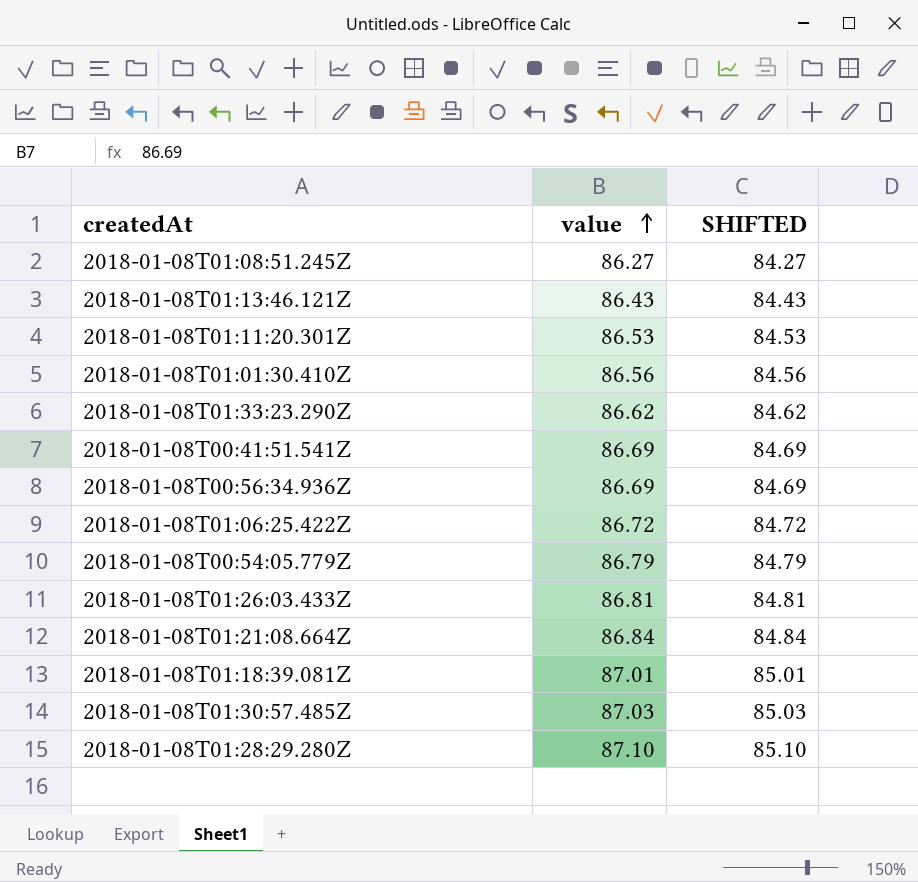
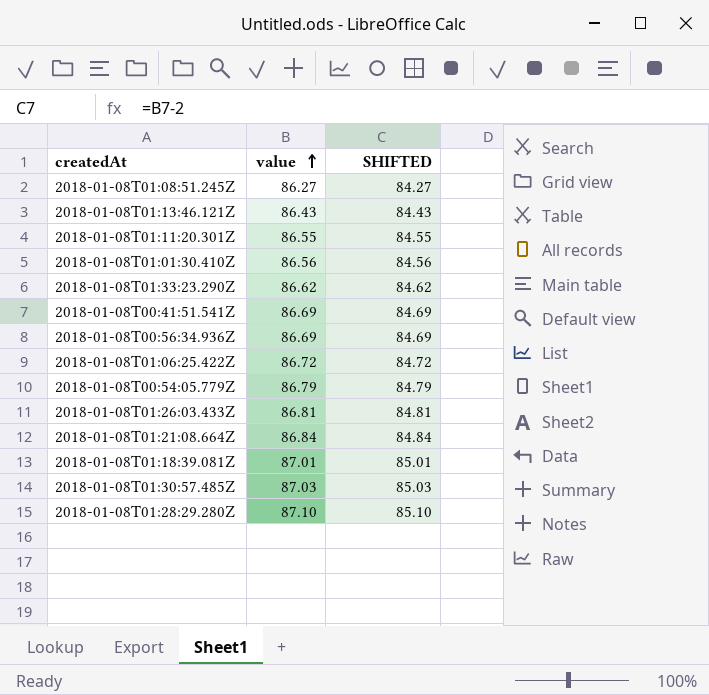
2018-01-08T01:11:20.301Z | value: 86.53 -> 86.55
2018-01-08T01:11:20.301Z | SHIFTED: 84.53 -> 84.55

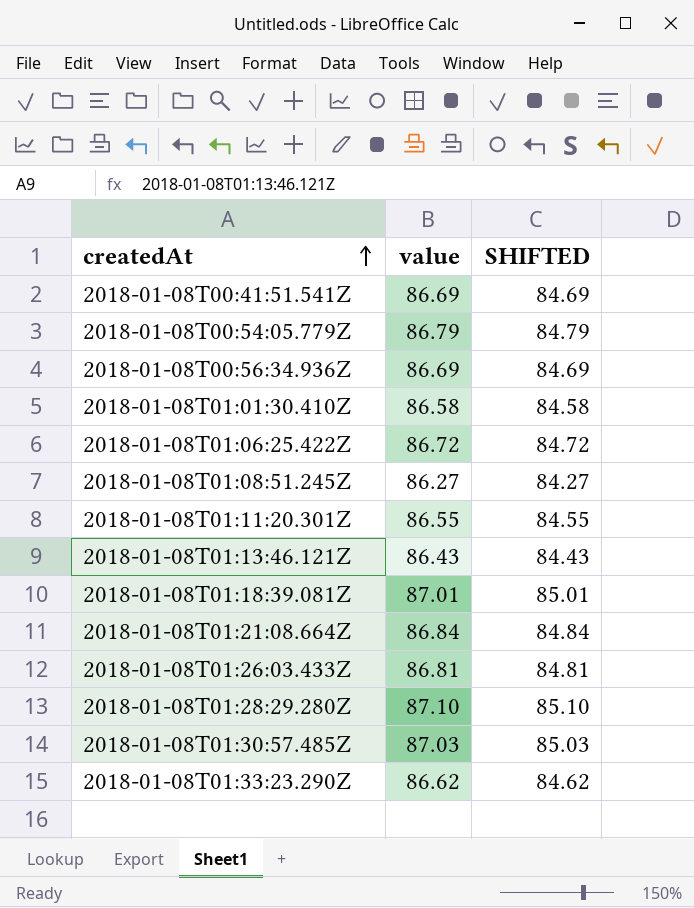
row order: value ascending -> createdAt ascending
2018-01-08T01:01:30.410Z | value: 86.56 -> 86.58
2018-01-08T01:01:30.410Z | SHIFTED: 84.56 -> 84.58

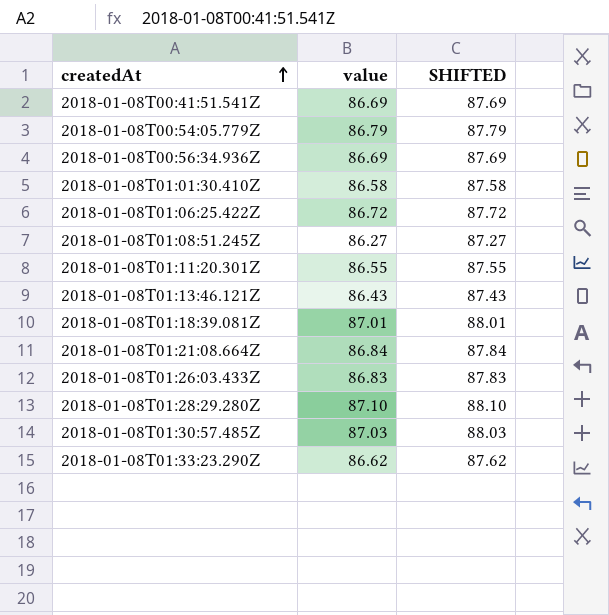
column SHIFTED | formula: [value] - 2 -> [value] + 1
2018-01-08T01:26:03.433Z | value: 86.81 -> 86.83

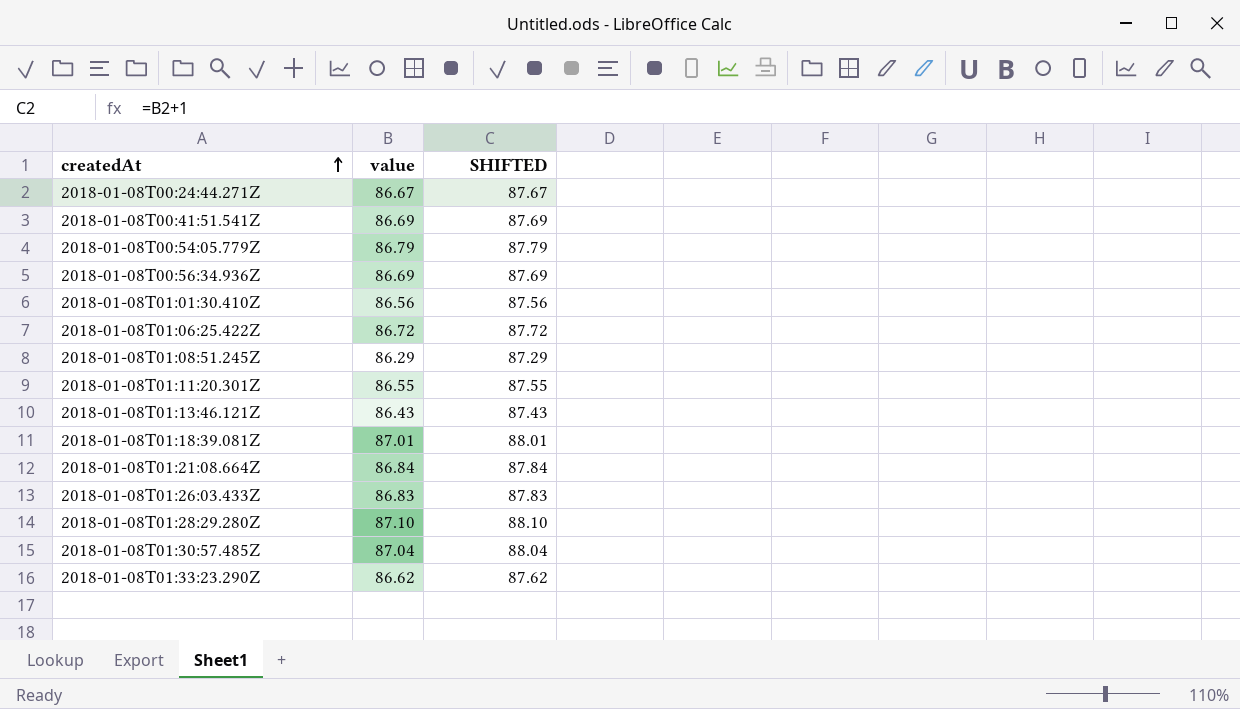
row 2018-01-08T00:24:44.271Z: none -> 86.67 | 87.67
2018-01-08T01:01:30.410Z | value: 86.58 -> 86.56
2018-01-08T01:01:30.410Z | SHIFTED: 87.58 -> 87.56
2018-01-08T01:08:51.245Z | value: 86.27 -> 86.29
2018-01-08T01:08:51.245Z | SHIFTED: 87.27 -> 87.29
2018-01-08T01:30:57.485Z | value: 87.03 -> 87.04
2018-01-08T01:30:57.485Z | SHIFTED: 88.03 -> 88.04

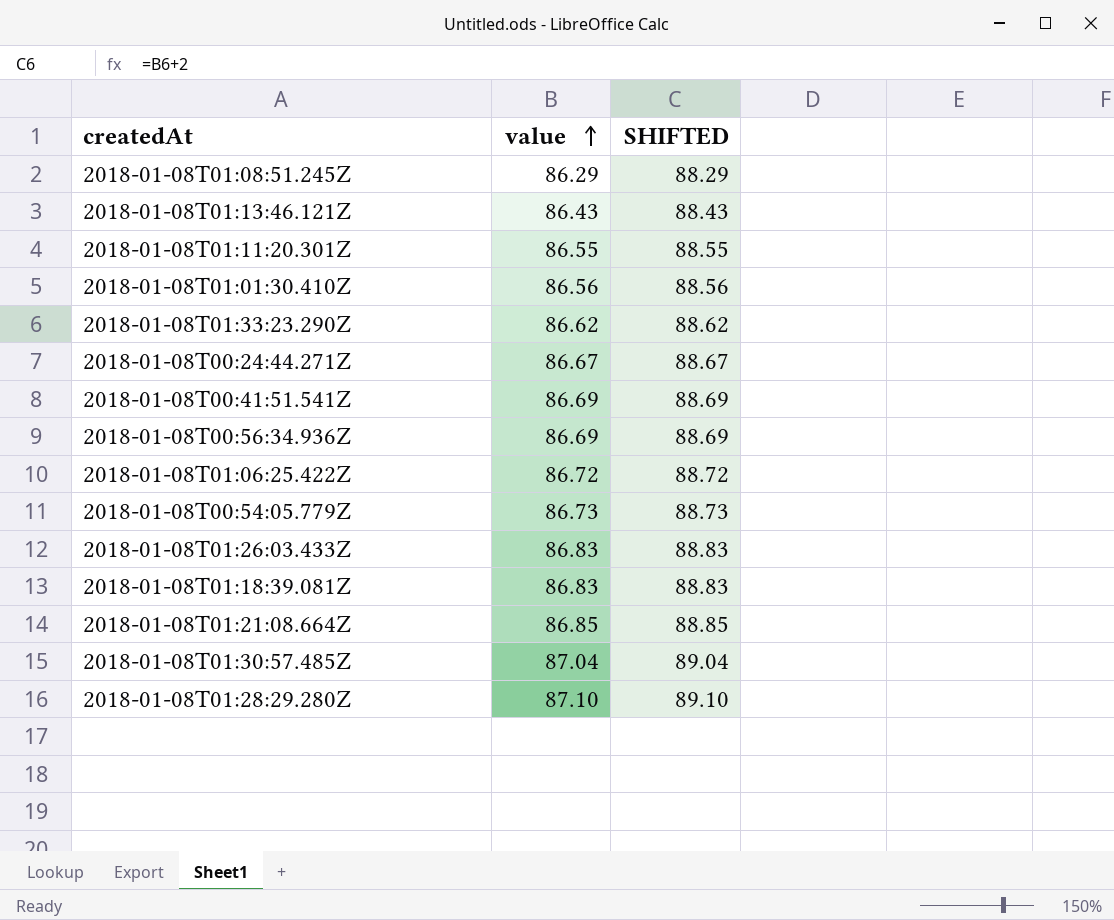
row order: createdAt ascending -> value ascending
column SHIFTED | formula: [value] + 1 -> [value] + 2
2018-01-08T00:54:05.779Z | value: 86.79 -> 86.73
2018-01-08T01:18:39.081Z | value: 87.01 -> 86.83
2018-01-08T01:21:08.664Z | value: 86.84 -> 86.85

